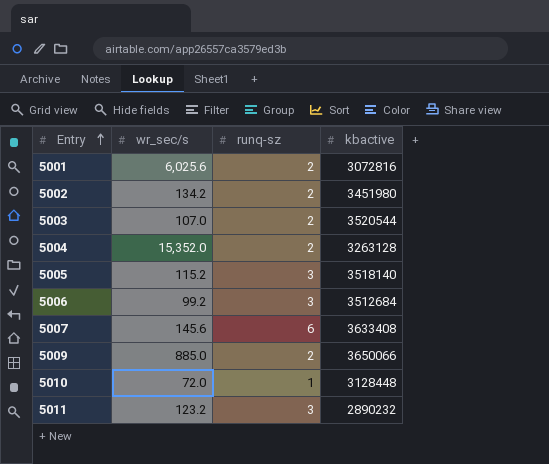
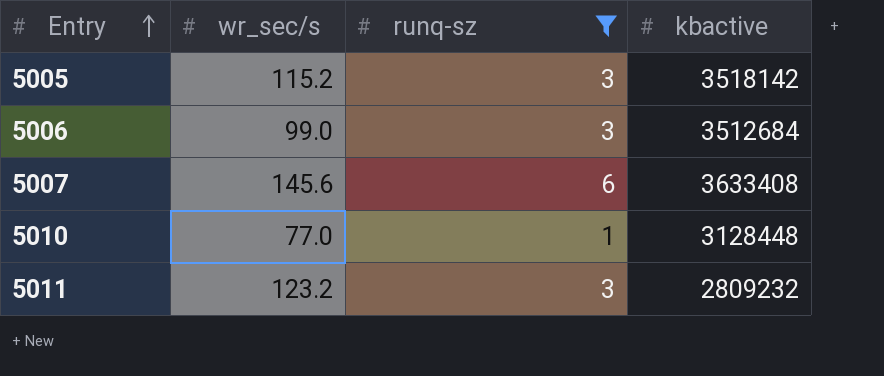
filter: none -> runq-sz != 2
5005 | kbactive: 3518140 -> 3518142
5006 | wr_sec/s: 99.2 -> 99.0
5010 | wr_sec/s: 72.0 -> 77.0
5011 | kbactive: 2890232 -> 2809232

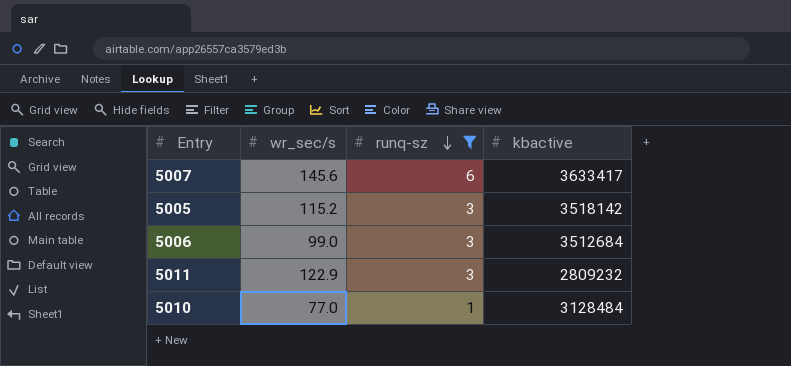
row order: Entry ascending -> runq-sz descending
5007 | kbactive: 3633408 -> 3633417
5011 | wr_sec/s: 123.2 -> 122.9
5010 | kbactive: 3128448 -> 3128484

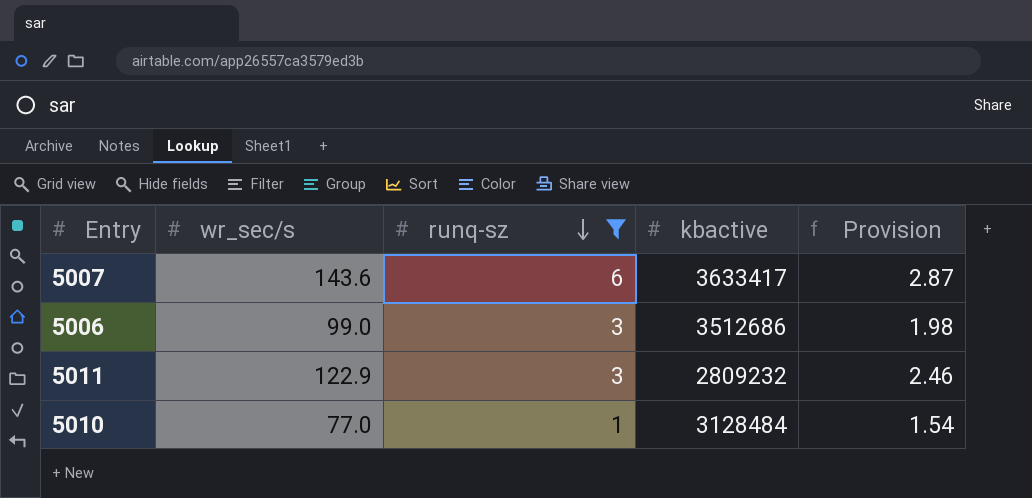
column Provision | formula: none -> [wr_sec/s] * 0.02
row 5005: 115.2 | 3 | 3518142 -> none
5007 | wr_sec/s: 145.6 -> 143.6
5006 | kbactive: 3512684 -> 3512686

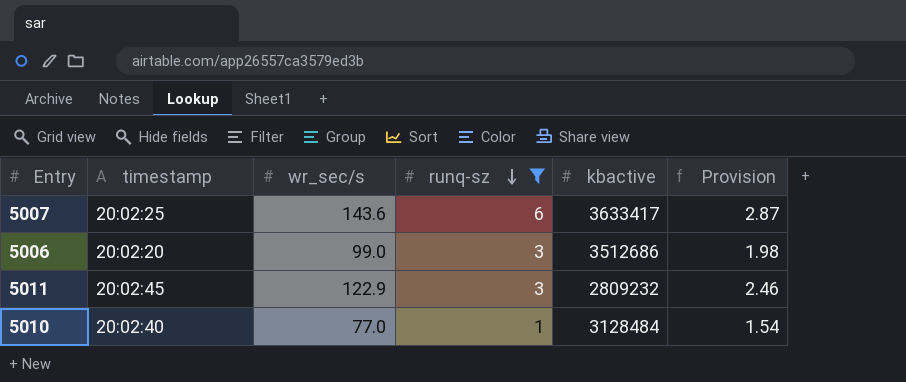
column timestamp | position: none -> 2

